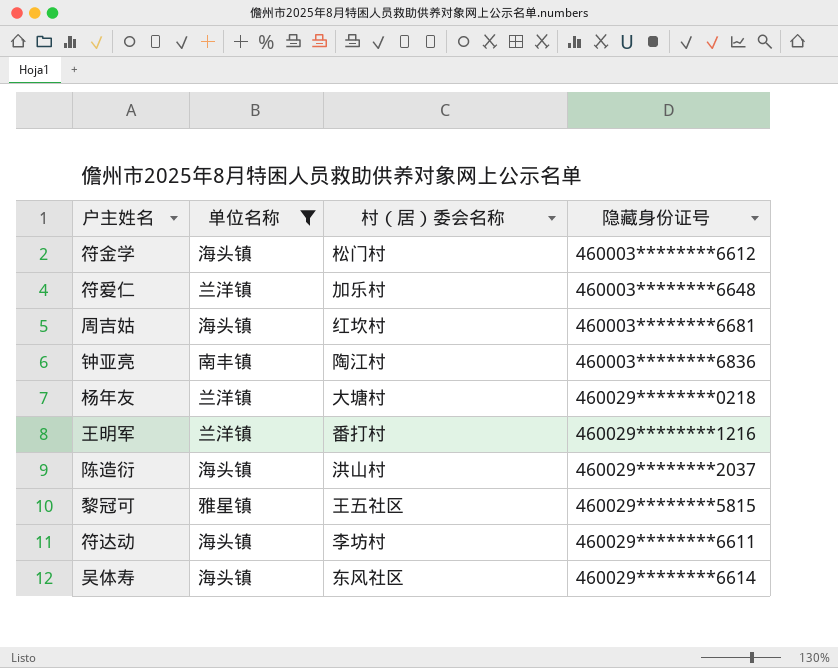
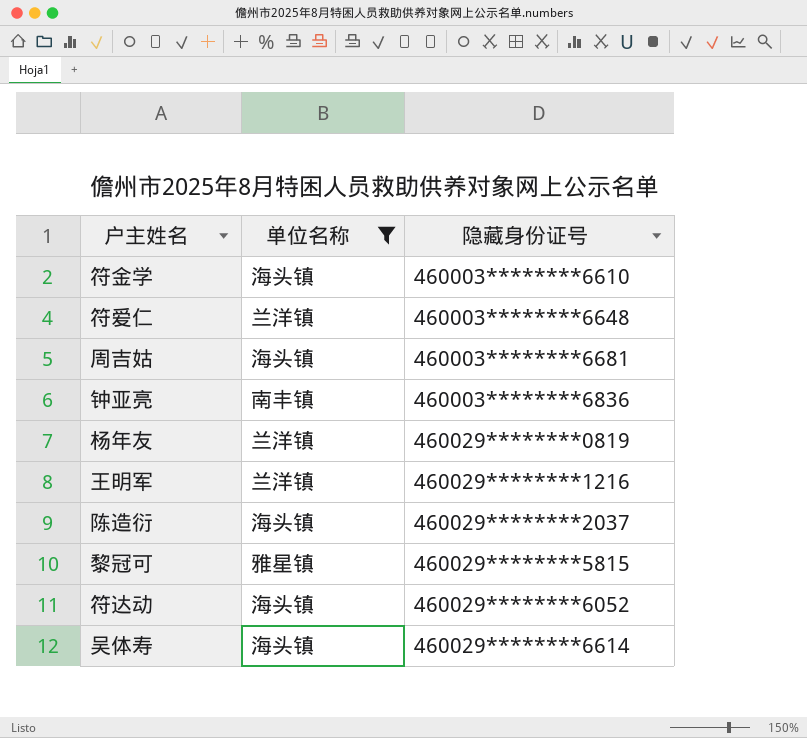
column 村（居）委会名称 | position: 3 -> none
符金学 | 隐藏身份证号: 460003********6612 -> 460003********6610
杨年友 | 隐藏身份证号: 460029********0218 -> 460029********0819
符达动 | 隐藏身份证号: 460029********6611 -> 460029********6052

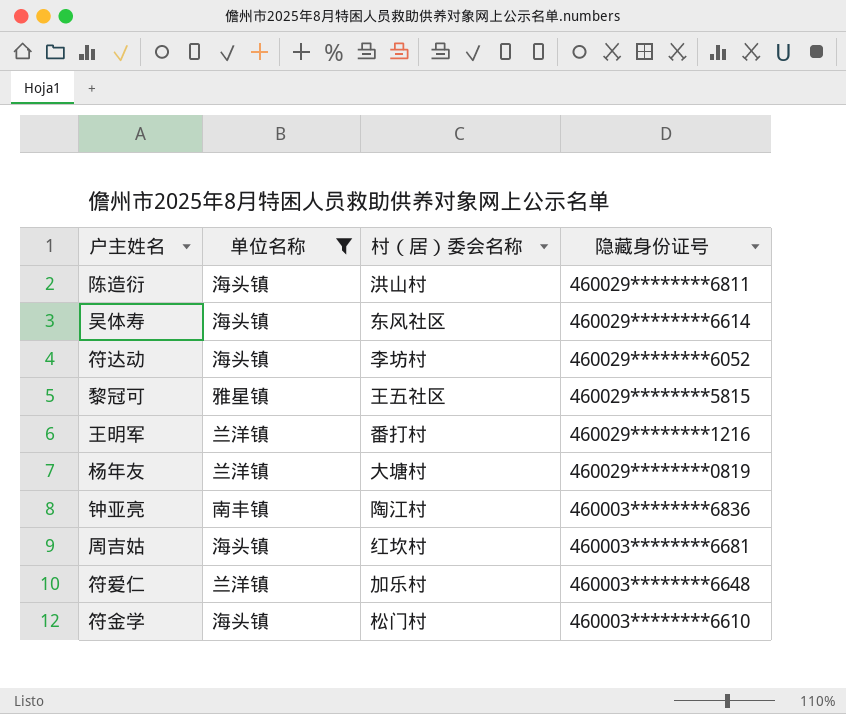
row order: 隐藏身份证号 ascending -> 隐藏身份证号 descending
column 村（居）委会名称 | position: none -> 3
陈造衍 | 隐藏身份证号: 460029********2037 -> 460029********6811

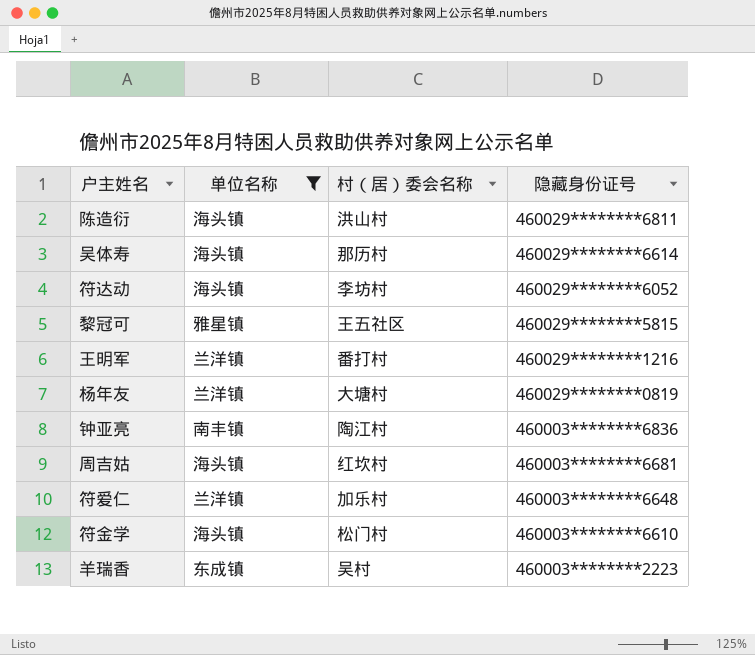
吴体寿 | 村（居）委会名称: 东风社区 -> 那历村
row 羊瑞香: none -> 东成镇 | 吴村 | 460003********2223

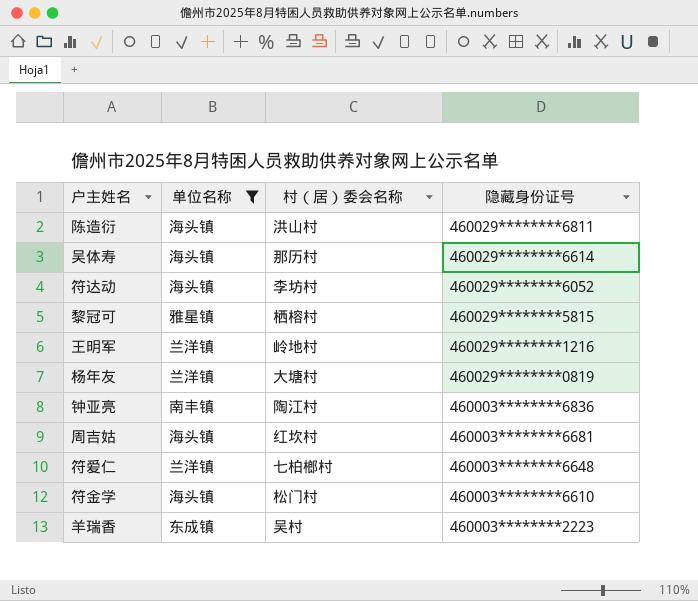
黎冠可 | 村（居）委会名称: 王五社区 -> 栖榕村
王明军 | 村（居）委会名称: 番打村 -> 岭地村
符爱仁 | 村（居）委会名称: 加乐村 -> 七柏榔村

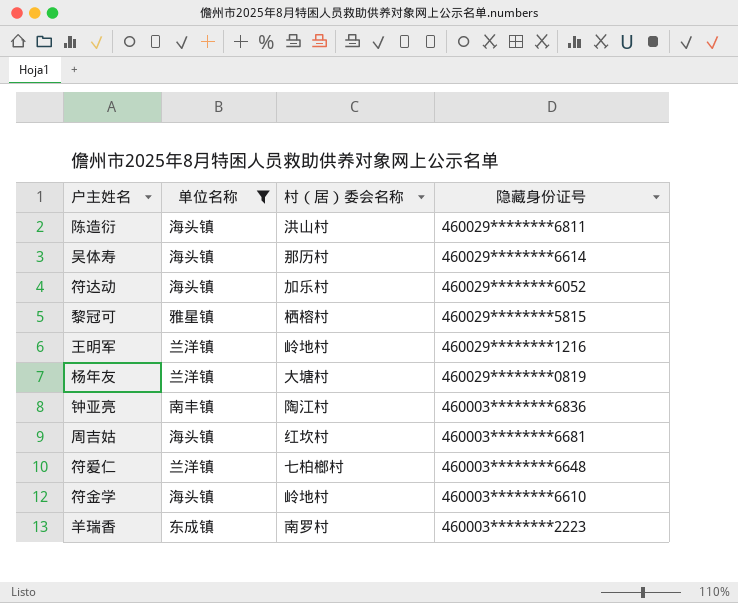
符达动 | 村（居）委会名称: 李坊村 -> 加乐村
符金学 | 村（居）委会名称: 松门村 -> 岭地村
羊瑞香 | 村（居）委会名称: 吴村 -> 南罗村

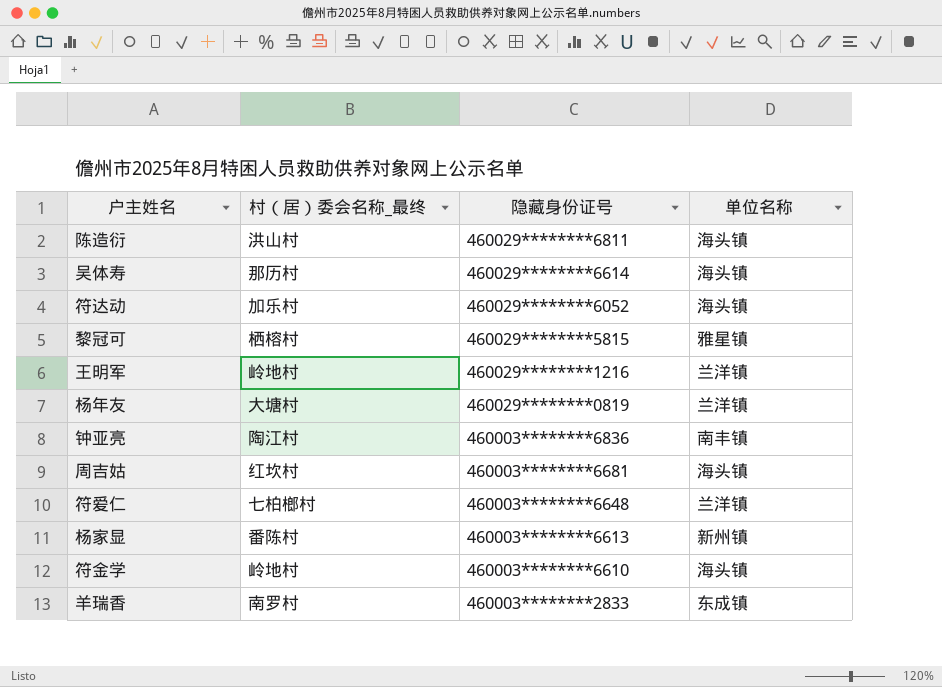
filter: 单位名称 != 新州镇 -> none
column name: 村（居）委会名称 -> 村（居）委会名称_最终
column 单位名称 | position: 2 -> 4
羊瑞香 | 隐藏身份证号: 460003********2223 -> 460003********2833

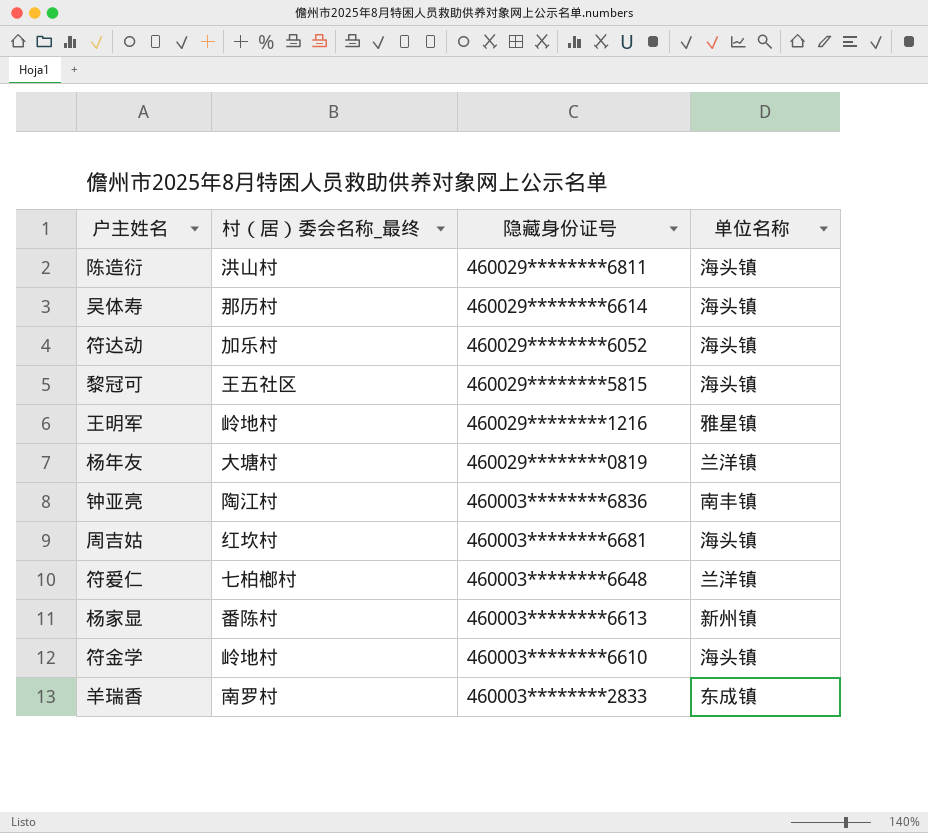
黎冠可 | 村（居）委会名称_最终: 栖榕村 -> 王五社区
黎冠可 | 单位名称: 雅星镇 -> 海头镇
王明军 | 单位名称: 兰洋镇 -> 雅星镇

